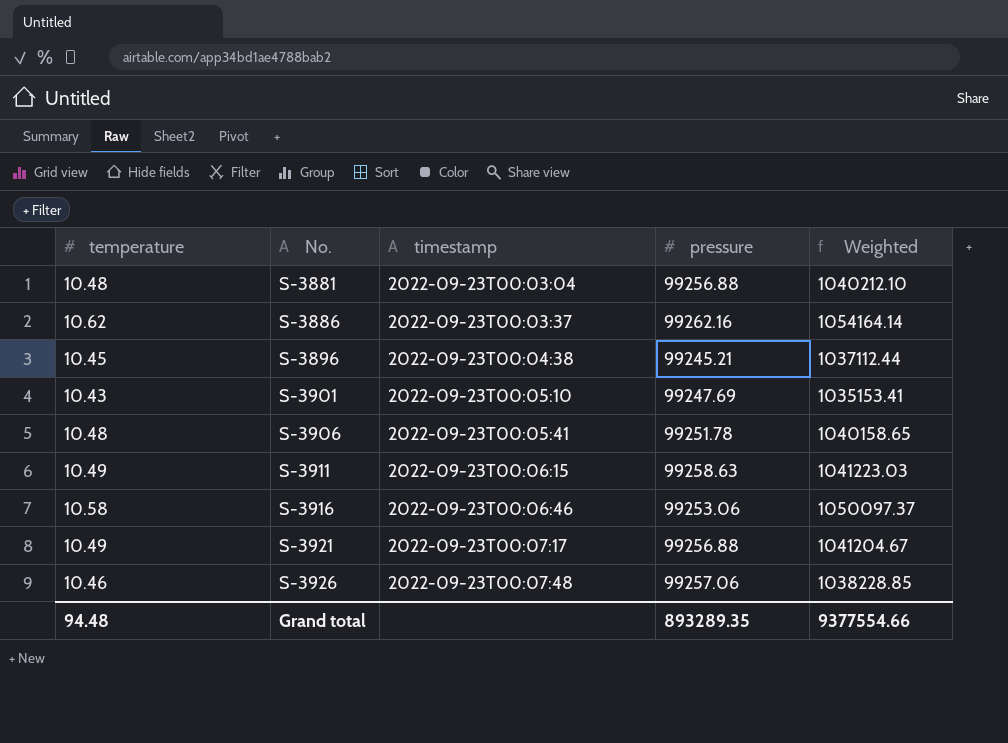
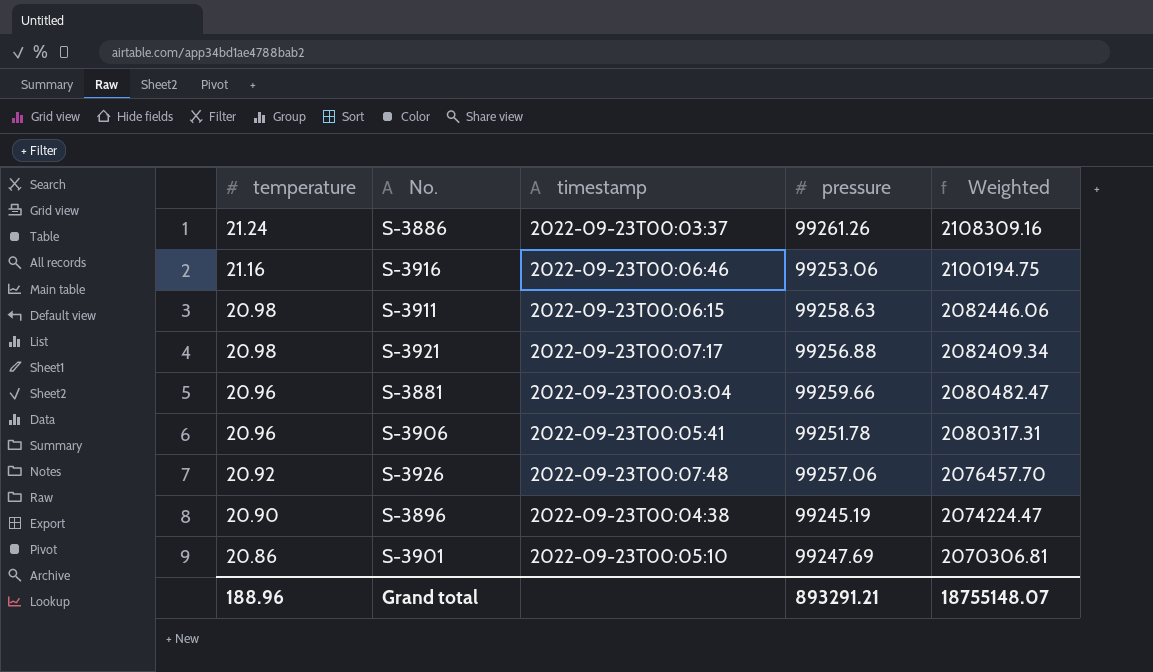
row order: No. ascending -> temperature descending
S-3886 | temperature: 10.62 -> 21.24
S-3886 | pressure: 99262.16 -> 99261.26
S-3886 | Weighted: 1054164.14 -> 2108309.16
S-3916 | temperature: 10.58 -> 21.16
S-3916 | Weighted: 1050097.37 -> 2100194.75
S-3911 | temperature: 10.49 -> 20.98
S-3911 | Weighted: 1041223.03 -> 2082446.06
S-3921 | temperature: 10.49 -> 20.98
S-3921 | Weighted: 1041204.67 -> 2082409.34
S-3881 | temperature: 10.48 -> 20.96
S-3881 | pressure: 99256.88 -> 99259.66
S-3881 | Weighted: 1040212.10 -> 2080482.47
S-3906 | temperature: 10.48 -> 20.96
S-3906 | Weighted: 1040158.65 -> 2080317.31
S-3926 | temperature: 10.46 -> 20.92
S-3926 | Weighted: 1038228.85 -> 2076457.70
S-3896 | temperature: 10.45 -> 20.90
S-3896 | pressure: 99245.21 -> 99245.19
S-3896 | Weighted: 1037112.44 -> 2074224.47
S-3901 | temperature: 10.43 -> 20.86
S-3901 | Weighted: 1035153.41 -> 2070306.81
Grand total | temperature: 94.48 -> 188.96
Grand total | pressure: 893289.35 -> 893291.21
Grand total | Weighted: 9377554.66 -> 18755148.07

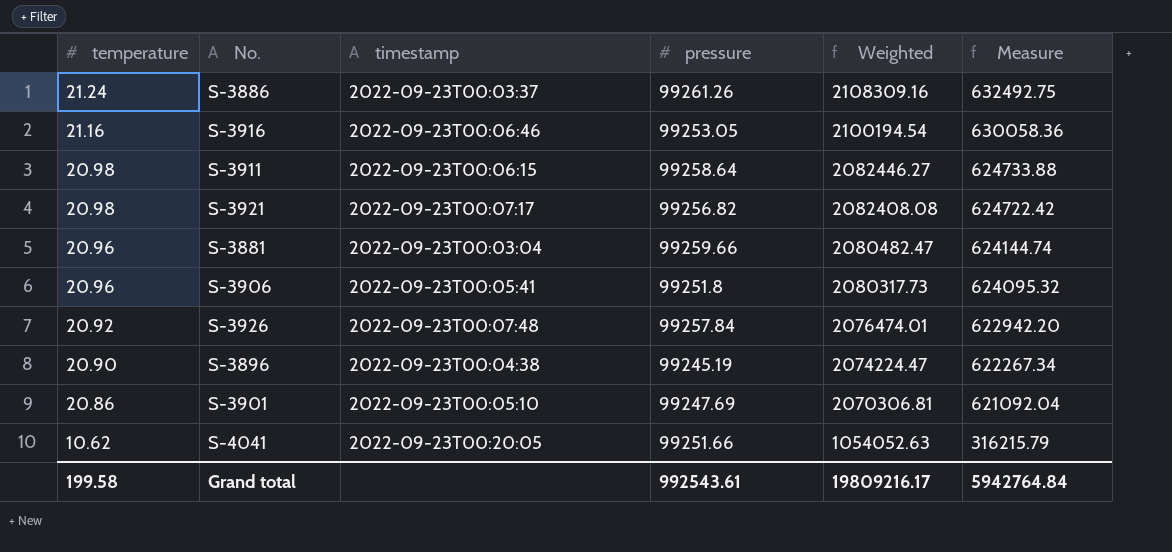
column Measure | formula: none -> [Weighted] * 0.3
S-3916 | pressure: 99253.06 -> 99253.05
S-3916 | Weighted: 2100194.75 -> 2100194.54
S-3911 | pressure: 99258.63 -> 99258.64
S-3911 | Weighted: 2082446.06 -> 2082446.27
S-3921 | pressure: 99256.88 -> 99256.82
S-3921 | Weighted: 2082409.34 -> 2082408.08
S-3906 | pressure: 99251.78 -> 99251.8
S-3906 | Weighted: 2080317.31 -> 2080317.73
S-3926 | pressure: 99257.06 -> 99257.84
S-3926 | Weighted: 2076457.70 -> 2076474.01
row S-4041: none -> 10.62 | 2022-09-23T00:20:05 | 99251.66 | 1054052.63 | 316215.79
Grand total | temperature: 188.96 -> 199.58
Grand total | pressure: 893291.21 -> 992543.61
Grand total | Weighted: 18755148.07 -> 19809216.17

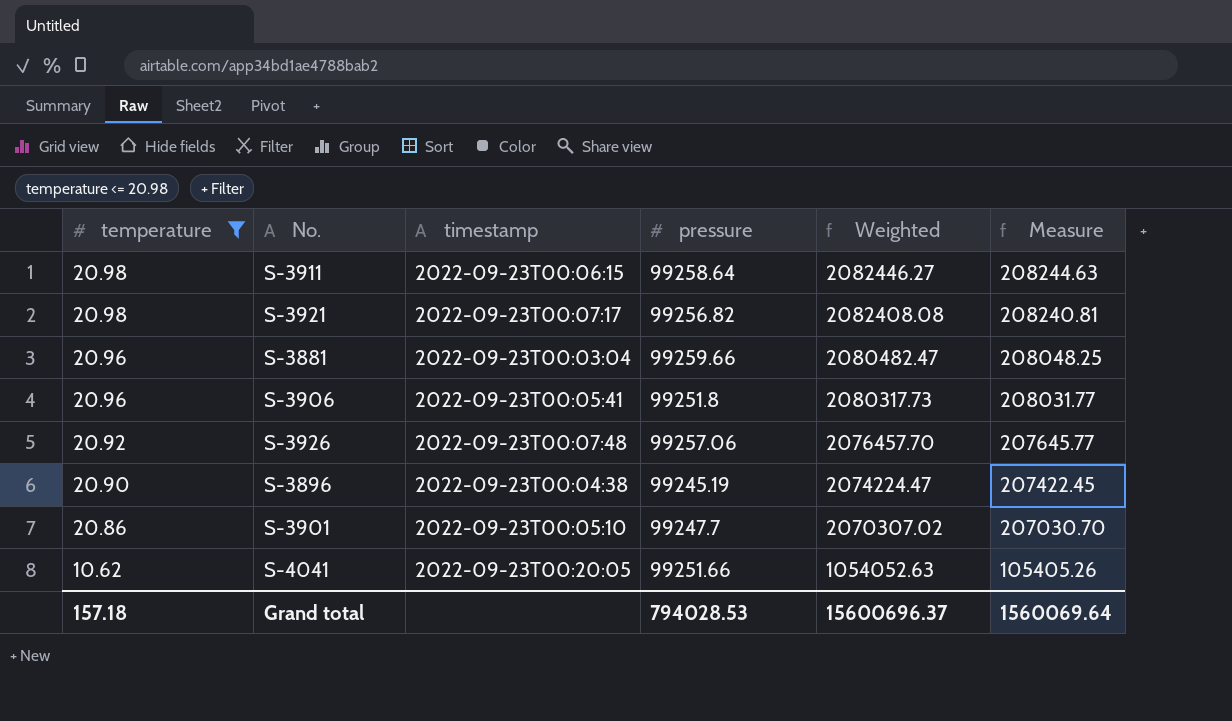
filter: none -> temperature <= 20.98
column Measure | formula: [Weighted] * 0.3 -> [Weighted] * 0.1
S-3926 | pressure: 99257.84 -> 99257.06
S-3926 | Weighted: 2076474.01 -> 2076457.70
S-3901 | pressure: 99247.69 -> 99247.7
S-3901 | Weighted: 2070306.81 -> 2070307.02
Grand total | temperature: 199.58 -> 157.18
Grand total | pressure: 992543.61 -> 794028.53
Grand total | Weighted: 19809216.17 -> 15600696.37
Grand total | Measure: 5942764.84 -> 1560069.64

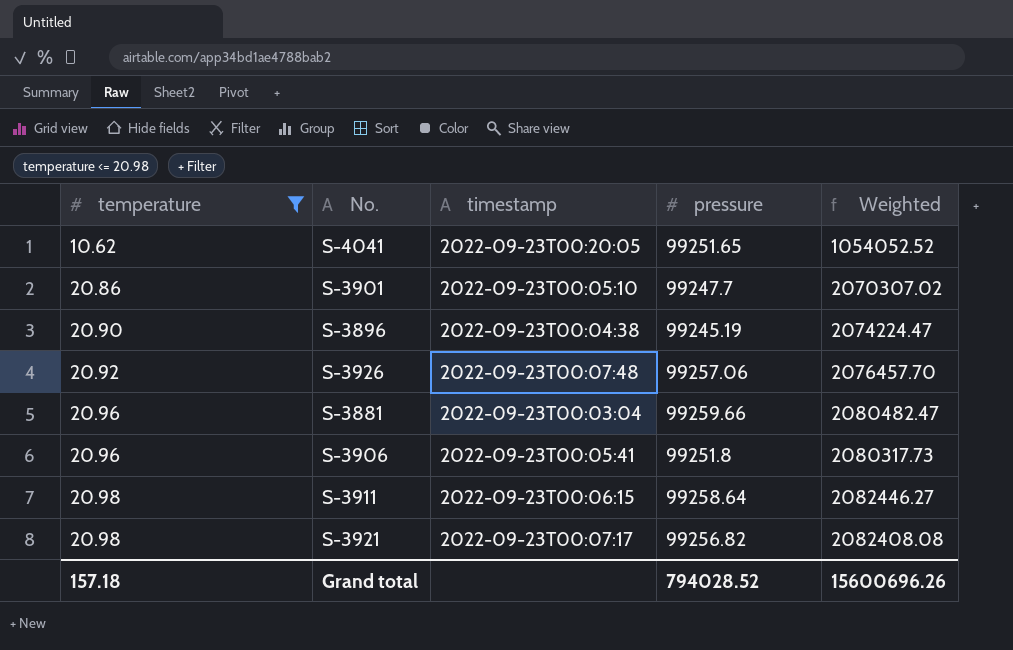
row order: temperature descending -> temperature ascending
column Measure | formula: [Weighted] * 0.1 -> none
S-4041 | pressure: 99251.66 -> 99251.65
S-4041 | Weighted: 1054052.63 -> 1054052.52
Grand total | pressure: 794028.53 -> 794028.52
Grand total | Weighted: 15600696.37 -> 15600696.26

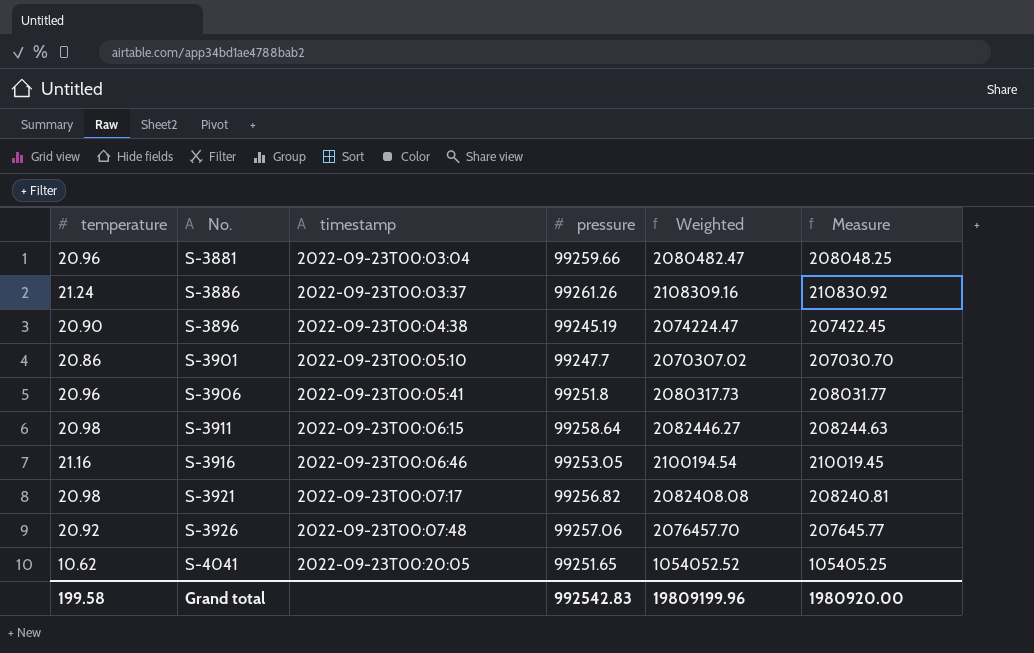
filter: temperature <= 20.98 -> none
row order: temperature ascending -> No. ascending
column Measure | formula: none -> [Weighted] * 0.1
Grand total | temperature: 157.18 -> 199.58
Grand total | pressure: 794028.52 -> 992542.83
Grand total | Weighted: 15600696.26 -> 19809199.96

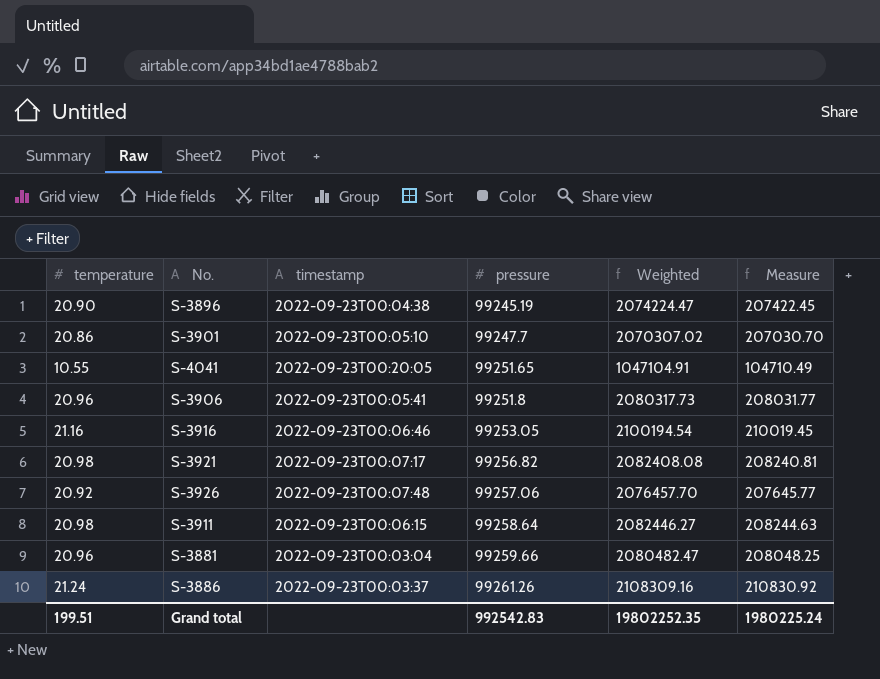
row order: No. ascending -> pressure ascending
S-4041 | temperature: 10.62 -> 10.55
S-4041 | Weighted: 1054052.52 -> 1047104.91
S-4041 | Measure: 105405.25 -> 104710.49
Grand total | temperature: 199.58 -> 199.51
Grand total | Weighted: 19809199.96 -> 19802252.35
Grand total | Measure: 1980920.00 -> 1980225.24

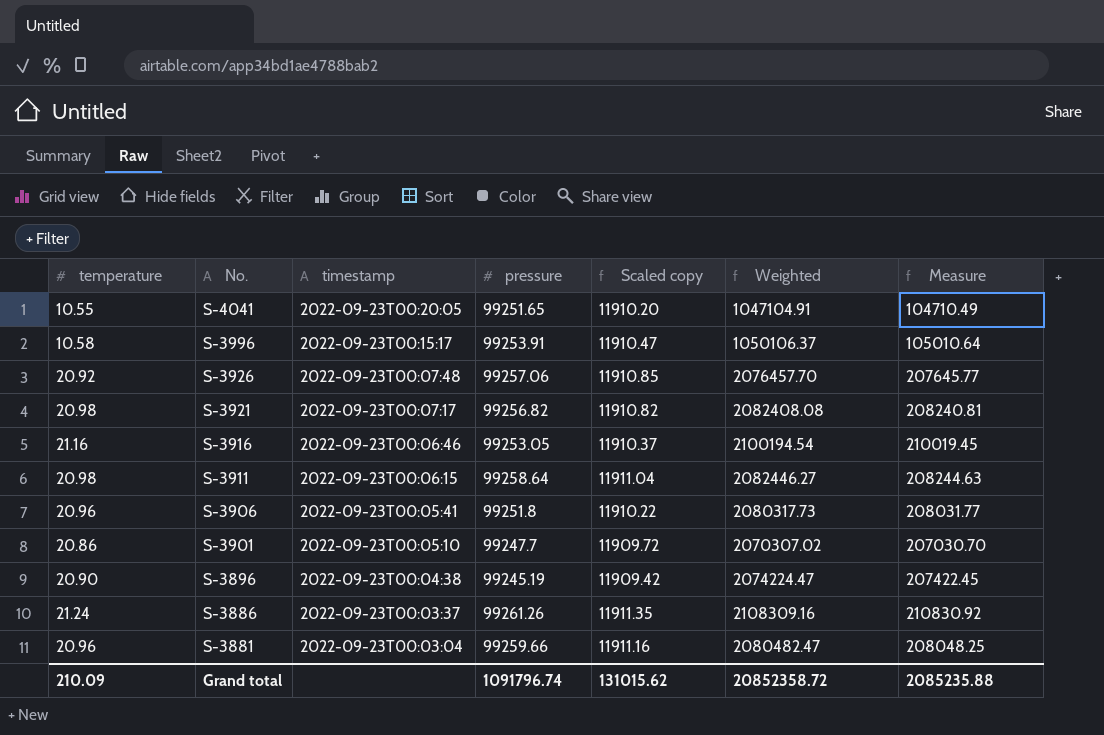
row order: pressure ascending -> No. descending
column Scaled copy | formula: none -> [pressure] * 0.12
row S-3996: none -> 10.58 | 2022-09-23T00:15:17 | 99253.91 | 11910.47 | 1050106.37 | 105010.64
Grand total | temperature: 199.51 -> 210.09
Grand total | pressure: 992542.83 -> 1091796.74
Grand total | Weighted: 19802252.35 -> 20852358.72
Grand total | Measure: 1980225.24 -> 2085235.88

